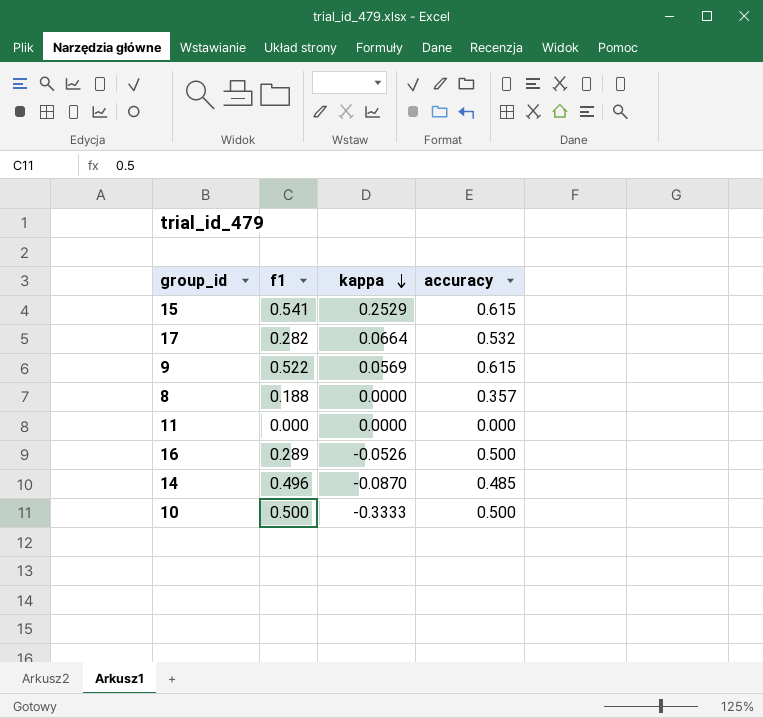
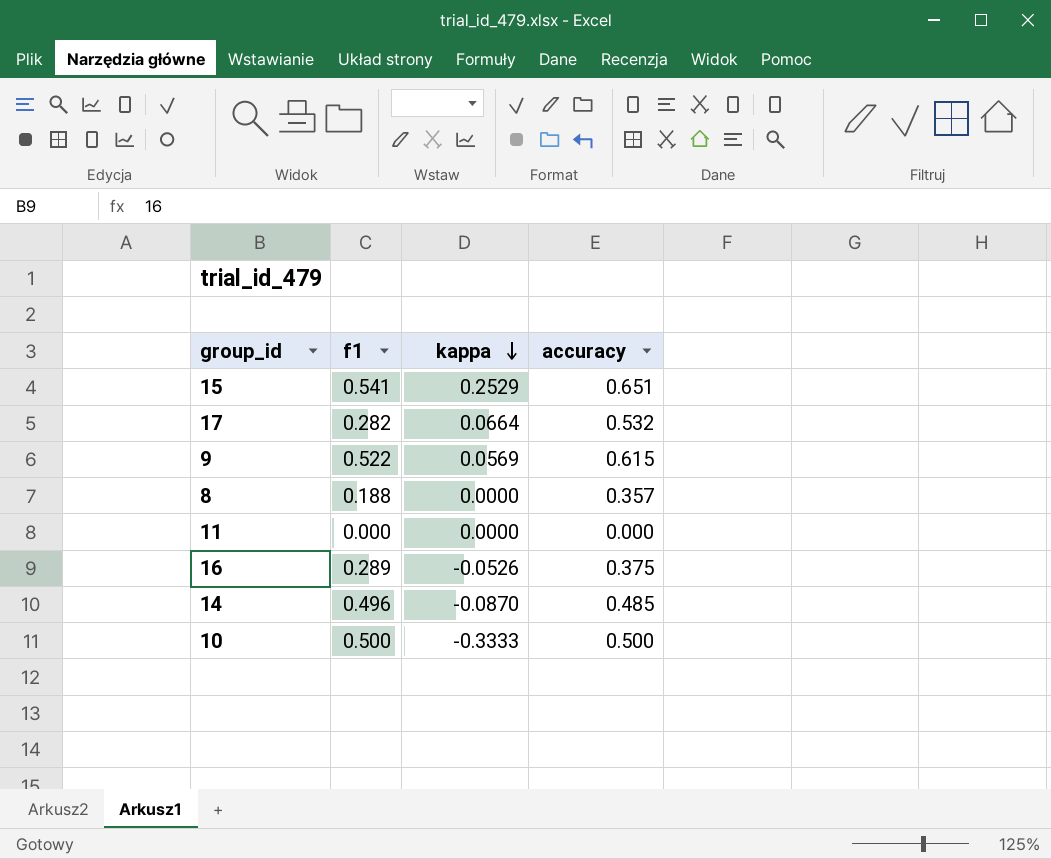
15 | accuracy: 0.615 -> 0.651
16 | accuracy: 0.500 -> 0.375

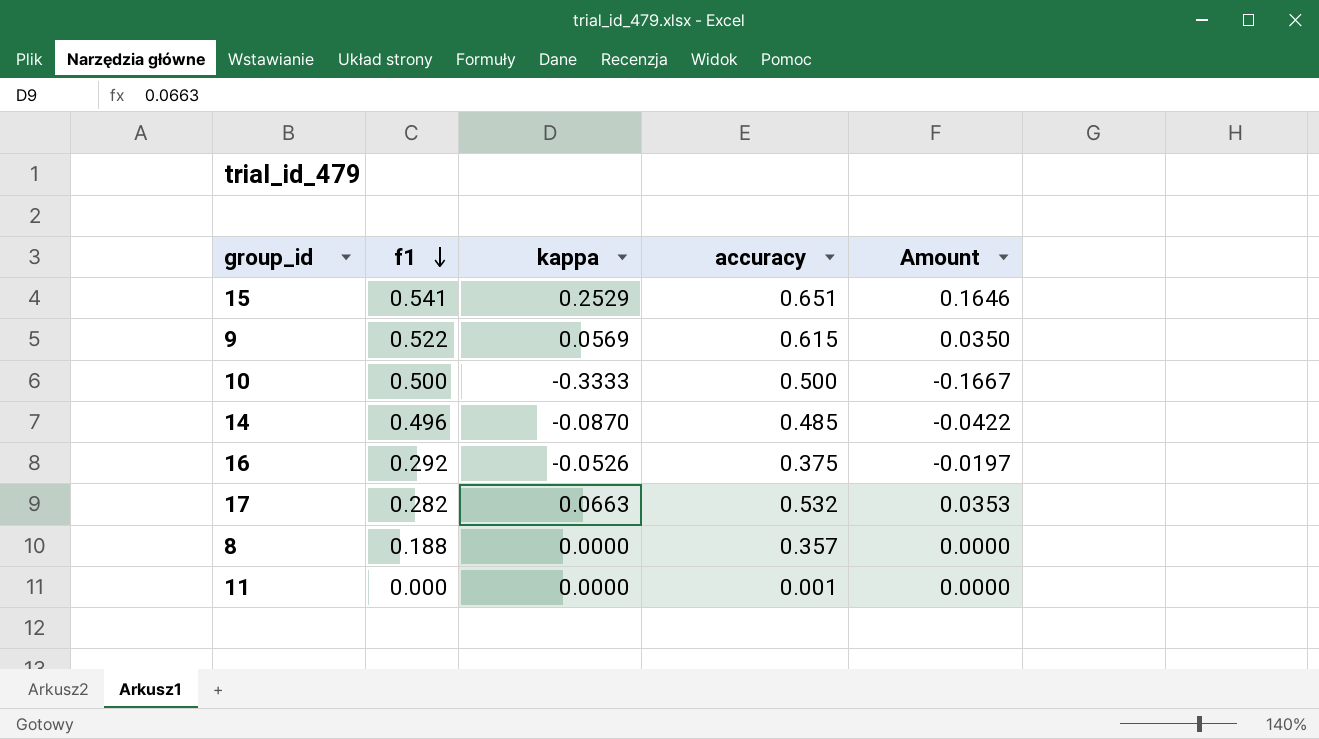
row order: kappa descending -> f1 descending
column Amount | formula: none -> [kappa] * [accuracy]
16 | f1: 0.289 -> 0.292
17 | kappa: 0.0664 -> 0.0663
11 | accuracy: 0.000 -> 0.001

